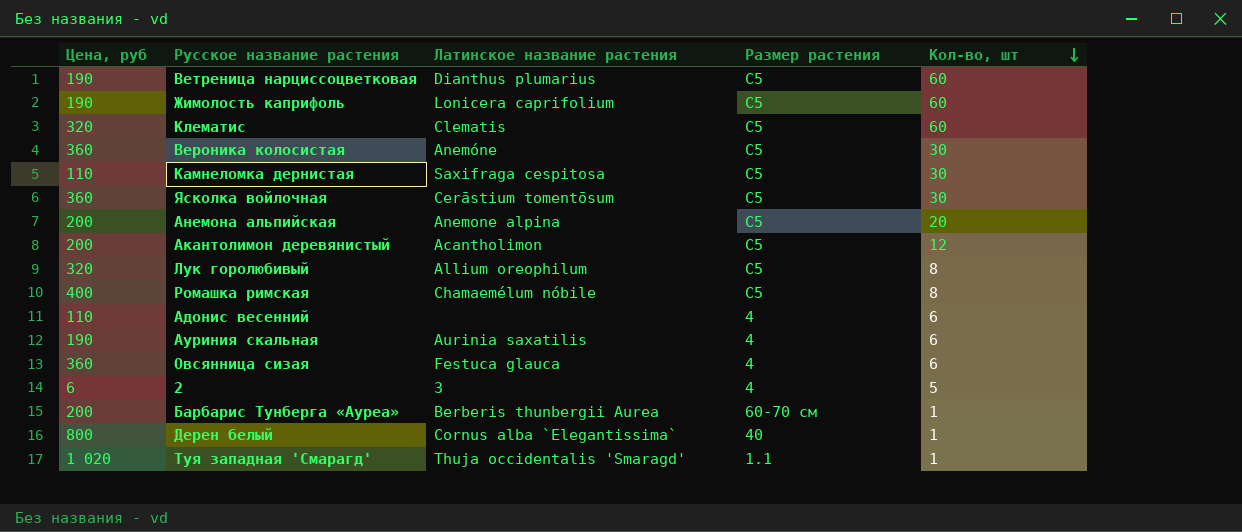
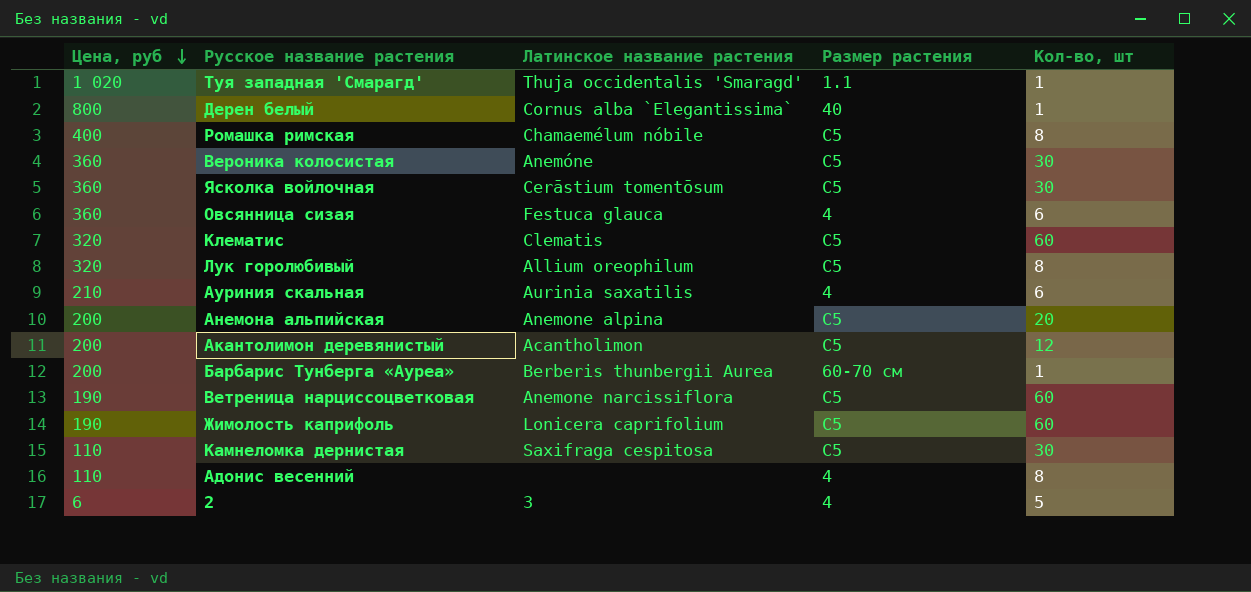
row order: Кол-во, шт descending -> Цена, руб descending
Ауриния скальная | Цена, руб: 190 -> 210
Ветреница нарциссоцветковая | Латинское название растения: Dianthus plumarius -> Anemone narcissiflora
Адонис весенний | Кол-во, шт: 6 -> 8

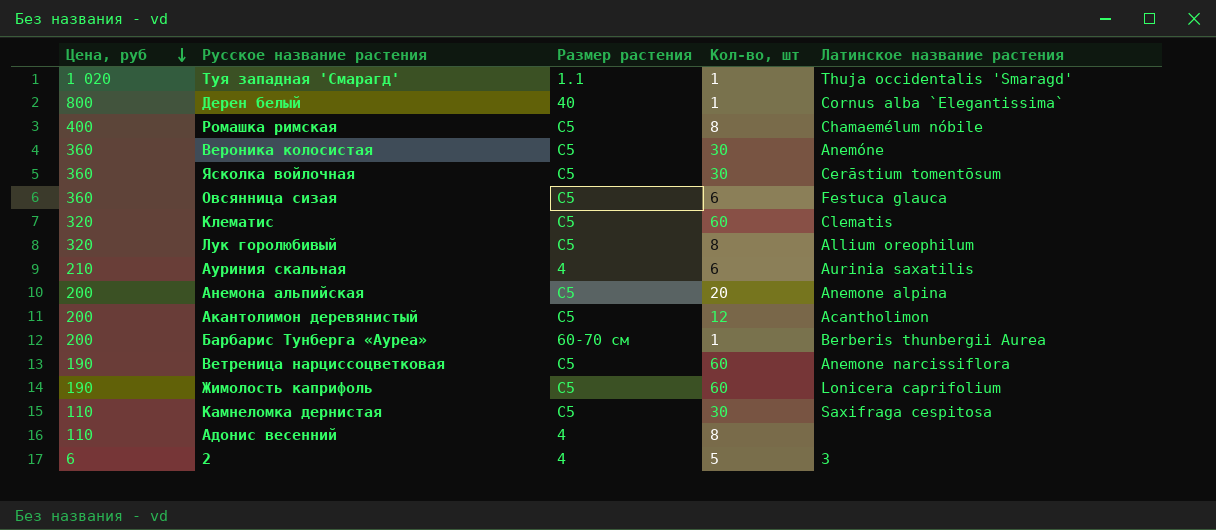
column Латинское название растения | position: 3 -> 5
Овсянница сизая | Размер растения: 4 -> C5

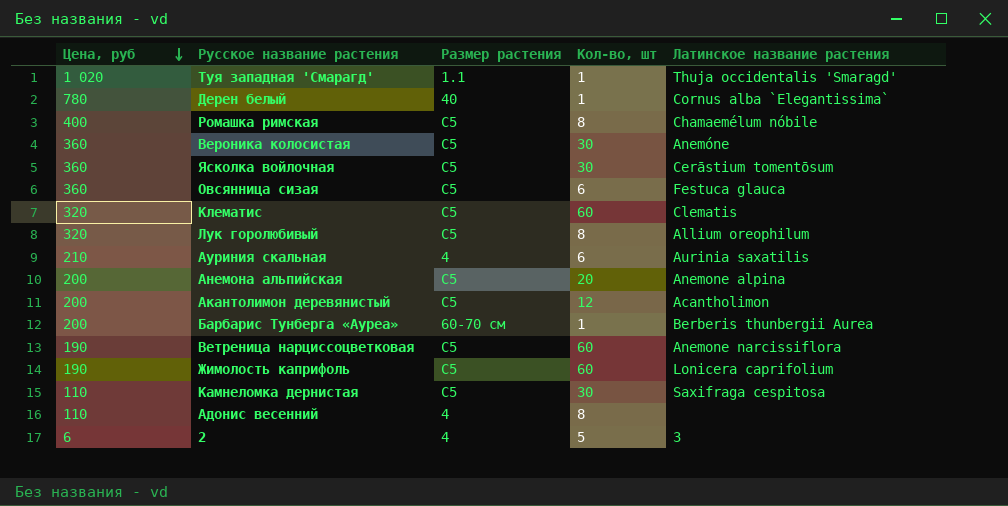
Дерен белый | Цена, руб: 800 -> 780

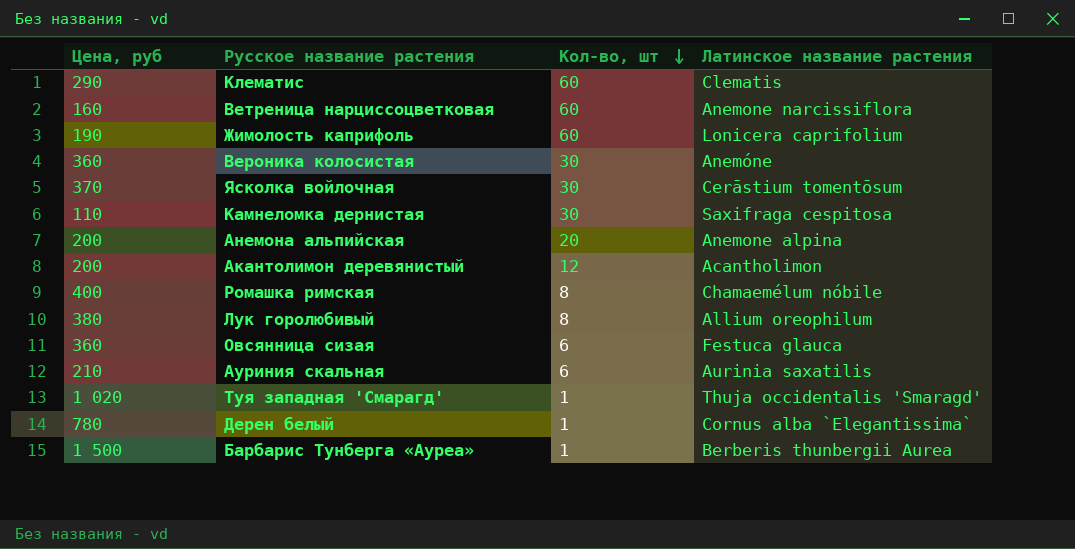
row order: Цена, руб descending -> Кол-во, шт descending
column Размер растения | position: 3 -> none
row Адонис весенний: 110 | 4 | 8 | none -> none
row 2: 6 | 4 | 5 | 3 -> none
Клематис | Цена, руб: 320 -> 290
Ветреница нарциссоцветковая | Цена, руб: 190 -> 160
Ясколка войлочная | Цена, руб: 360 -> 370
Лук горолюбивый | Цена, руб: 320 -> 380
Барбарис Тунберга «Ауреа» | Цена, руб: 200 -> 1 500

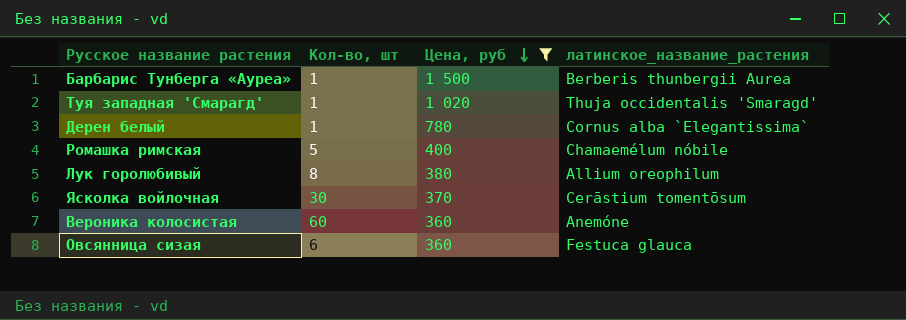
filter: none -> Цена, руб >= 360
row order: Кол-во, шт descending -> Цена, руб descending
column Цена, руб | position: 1 -> 3
column name: Латинское название растения -> латинское_название_растения
Ромашка римская | Кол-во, шт: 8 -> 5
Вероника колосистая | Кол-во, шт: 30 -> 60

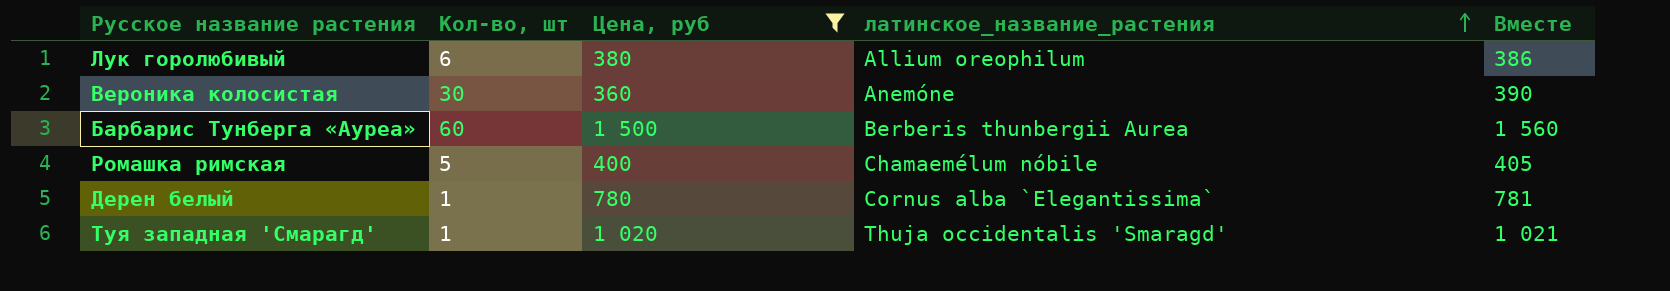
row order: Цена, руб descending -> латинское_название_растения ascending
column Вместе | formula: none -> [Кол-во, шт] + [Цена, руб]
row Ясколка войлочная: 30 | 370 | Cerāstium tomentōsum -> none
row Овсянница сизая: 6 | 360 | Festuca glauca -> none
Лук горолюбивый | Кол-во, шт: 8 -> 6
Вероника колосистая | Кол-во, шт: 60 -> 30
Барбарис Тунберга «Ауреа» | Кол-во, шт: 1 -> 60

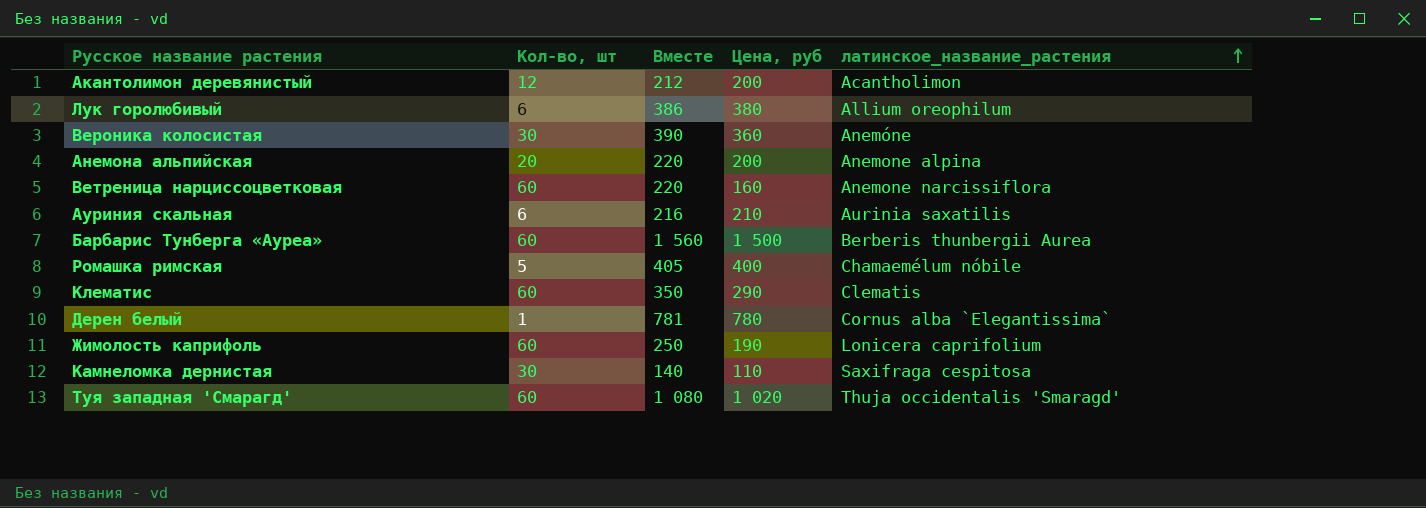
filter: Цена, руб >= 360 -> none
column Вместе | position: 5 -> 3
Туя западная 'Смарагд' | Кол-во, шт: 1 -> 60
Туя западная 'Смарагд' | Вместе: 1 021 -> 1 080

